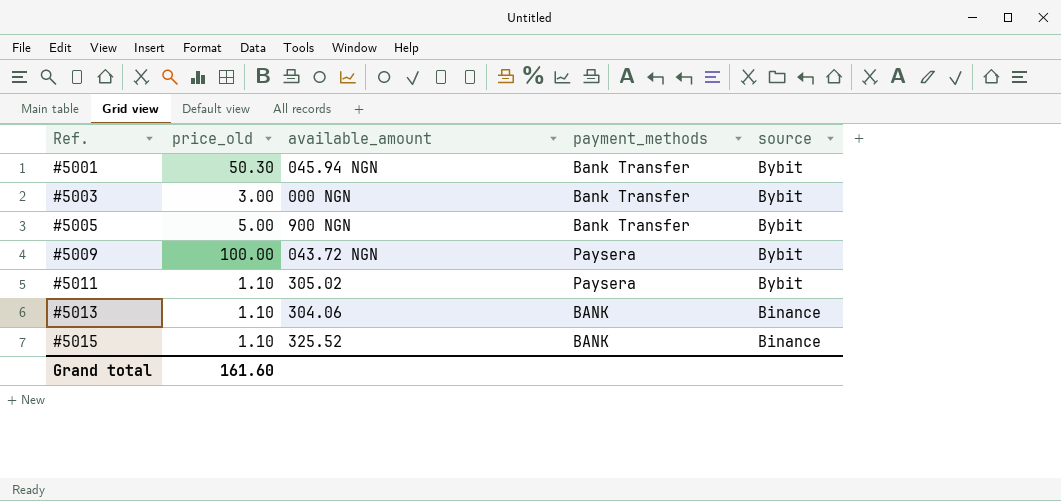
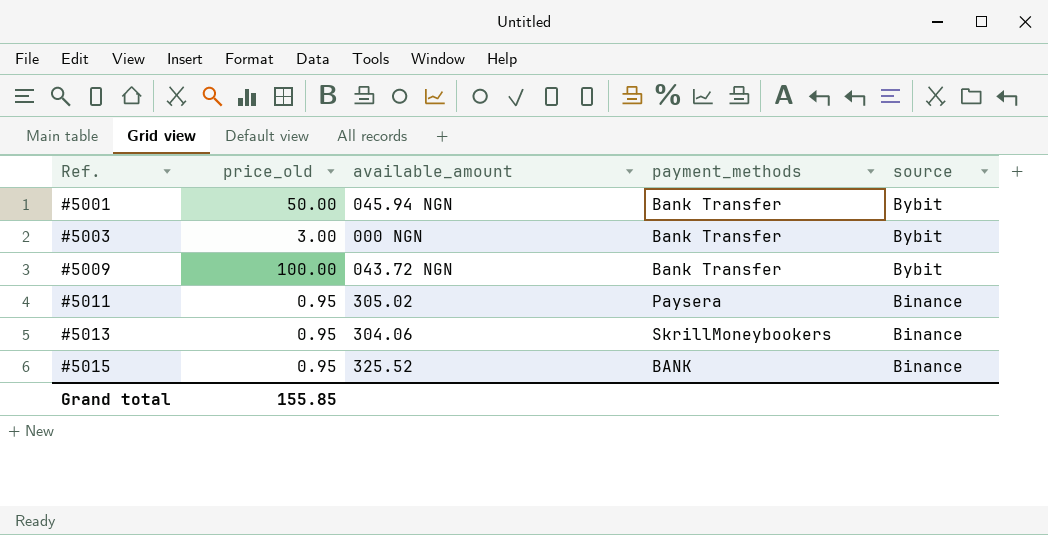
row #5005: 5.00 | 900 NGN | Bank Transfer | Bybit -> none
#5001 | price_old: 50.30 -> 50.00
#5009 | payment_methods: Paysera -> Bank Transfer
#5011 | price_old: 1.10 -> 0.95
#5011 | source: Bybit -> Binance
#5013 | price_old: 1.10 -> 0.95
#5013 | payment_methods: BANK -> SkrillMoneybookers
#5015 | price_old: 1.10 -> 0.95
Grand total | price_old: 161.60 -> 155.85

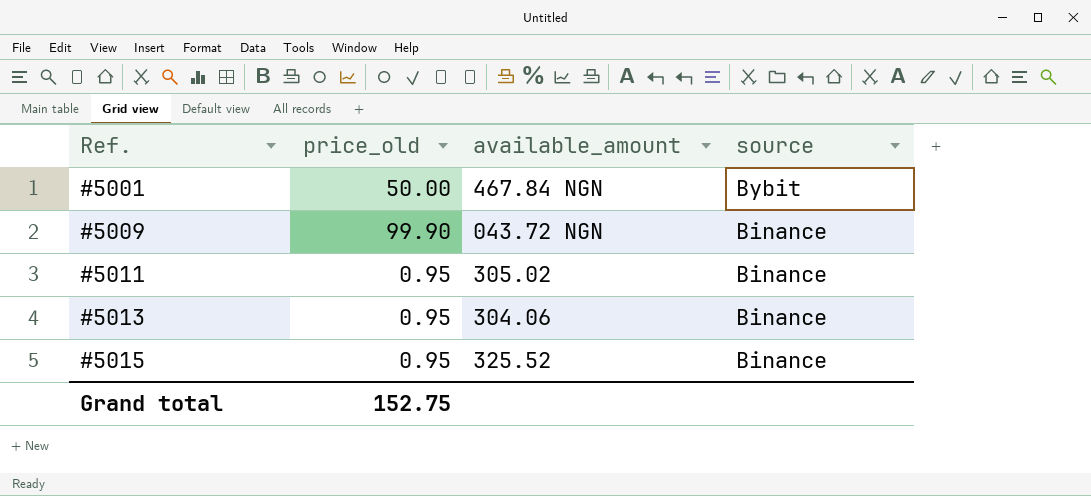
column payment_methods | position: 4 -> none
row #5003: 3.00 | 000 NGN | Bank Transfer | Bybit -> none
#5001 | available_amount: 045.94 NGN -> 467.84 NGN
#5009 | price_old: 100.00 -> 99.90
#5009 | source: Bybit -> Binance
Grand total | price_old: 155.85 -> 152.75

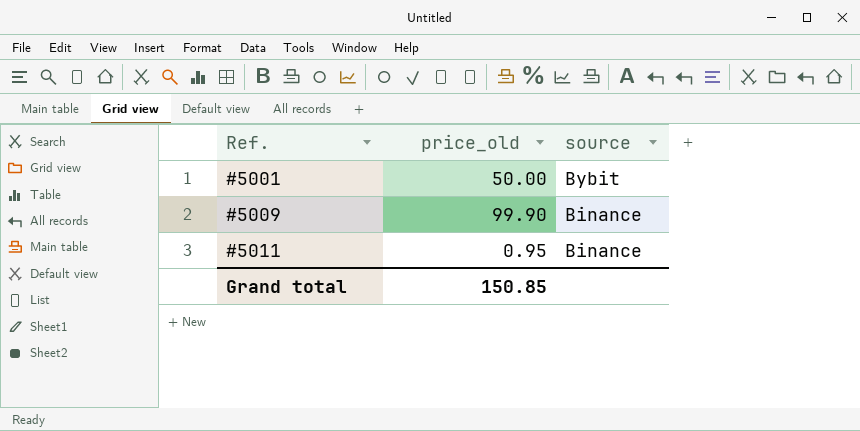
column available_amount | position: 3 -> none
row #5013: 0.95 | 304.06 | Binance -> none
row #5015: 0.95 | 325.52 | Binance -> none
Grand total | price_old: 152.75 -> 150.85

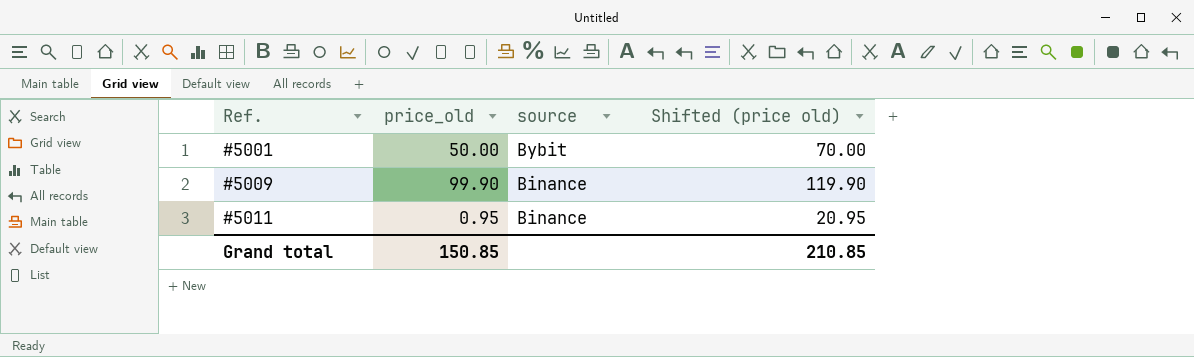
column Shifted (price old) | formula: none -> [price_old] + 20

